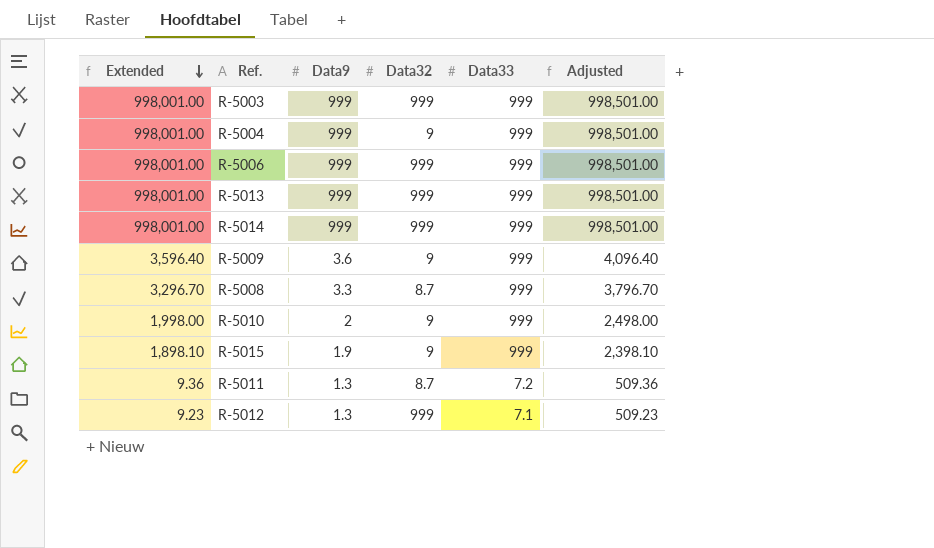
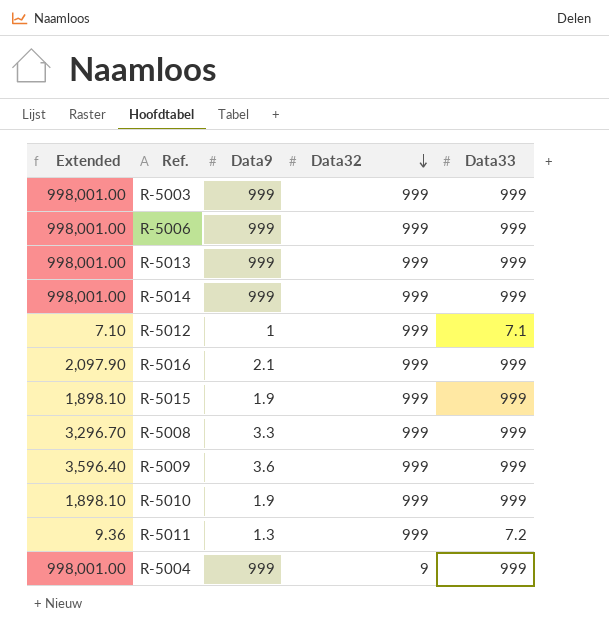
row order: Extended descending -> Data32 descending
column Adjusted | formula: [Extended] + 500 -> none
R-5012 | Extended: 9.23 -> 7.10
R-5012 | Data9: 1.3 -> 1
row R-5016: none -> 2,097.90 | 2.1 | 999 | 999
R-5015 | Data32: 9 -> 999
R-5008 | Data32: 8.7 -> 999
R-5009 | Data32: 9 -> 999
R-5010 | Extended: 1,998.00 -> 1,898.10
R-5010 | Data9: 2 -> 1.9
R-5010 | Data32: 9 -> 999
R-5011 | Data32: 8.7 -> 999

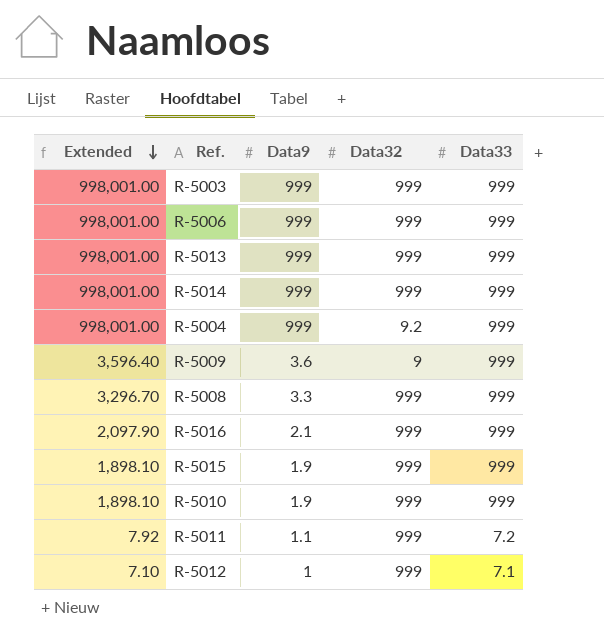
row order: Data32 descending -> Extended descending
R-5004 | Data32: 9 -> 9.2
R-5009 | Data32: 999 -> 9
R-5011 | Extended: 9.36 -> 7.92
R-5011 | Data9: 1.3 -> 1.1

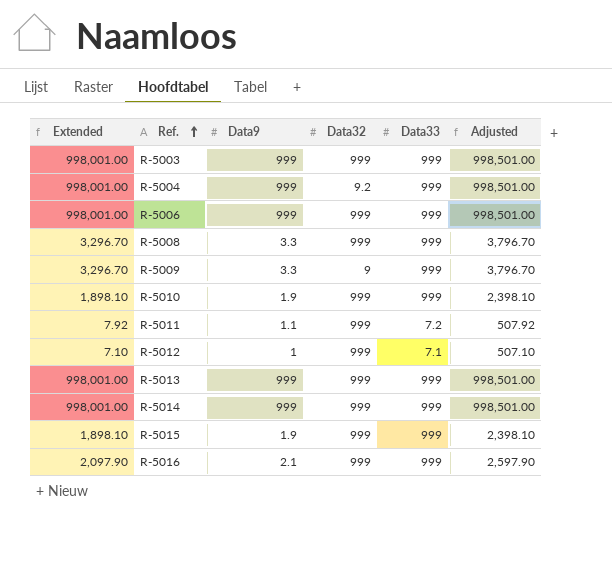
row order: Extended descending -> Ref. ascending
column Adjusted | formula: none -> [Extended] + 500
R-5009 | Extended: 3,596.40 -> 3,296.70
R-5009 | Data9: 3.6 -> 3.3

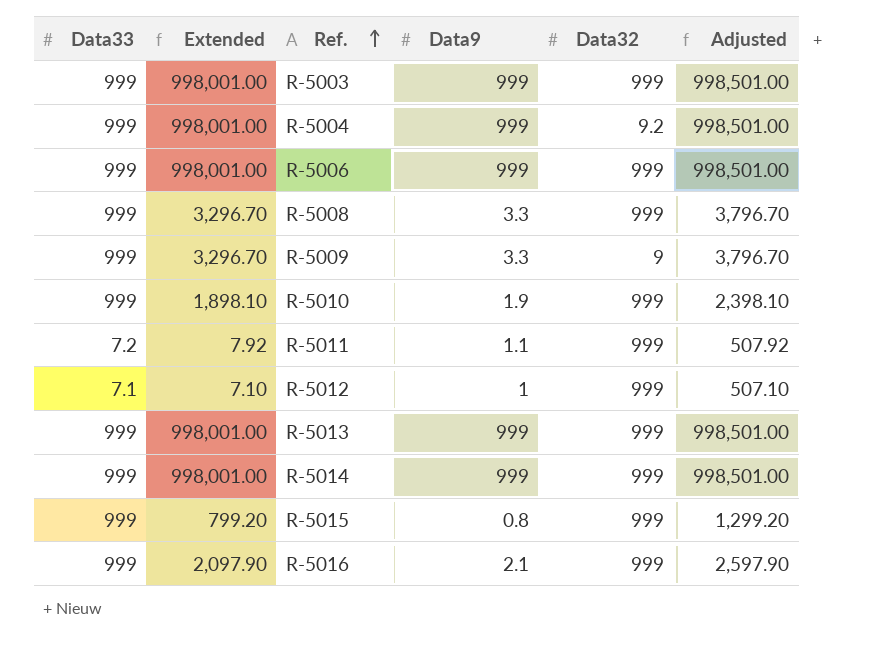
column Data33 | position: 5 -> 1
R-5015 | Extended: 1,898.10 -> 799.20
R-5015 | Data9: 1.9 -> 0.8
R-5015 | Adjusted: 2,398.10 -> 1,299.20

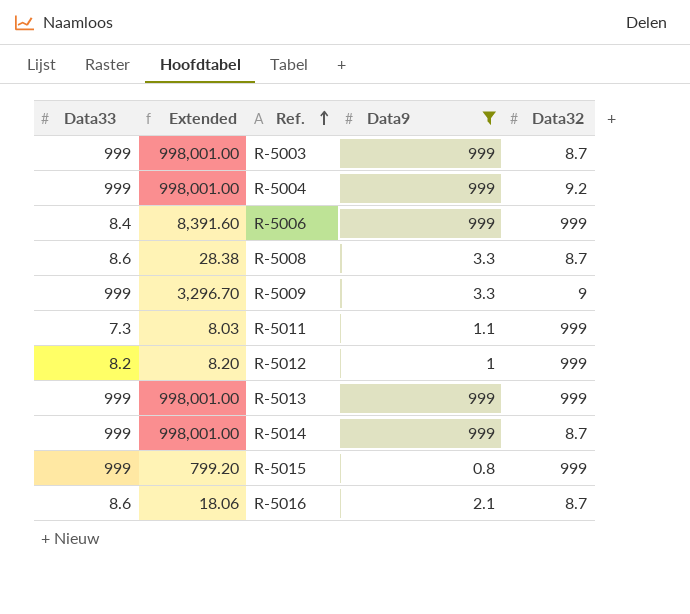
filter: none -> Data9 != 1.9
column Adjusted | formula: [Extended] + 500 -> none
R-5003 | Data32: 999 -> 8.7
R-5006 | Data33: 999 -> 8.4
R-5006 | Extended: 998,001.00 -> 8,391.60
R-5008 | Data33: 999 -> 8.6
R-5008 | Extended: 3,296.70 -> 28.38
R-5008 | Data32: 999 -> 8.7
R-5011 | Data33: 7.2 -> 7.3
R-5011 | Extended: 7.92 -> 8.03
R-5012 | Data33: 7.1 -> 8.2
R-5012 | Extended: 7.10 -> 8.20
R-5014 | Data32: 999 -> 8.7
R-5016 | Data33: 999 -> 8.6
R-5016 | Extended: 2,097.90 -> 18.06
R-5016 | Data32: 999 -> 8.7

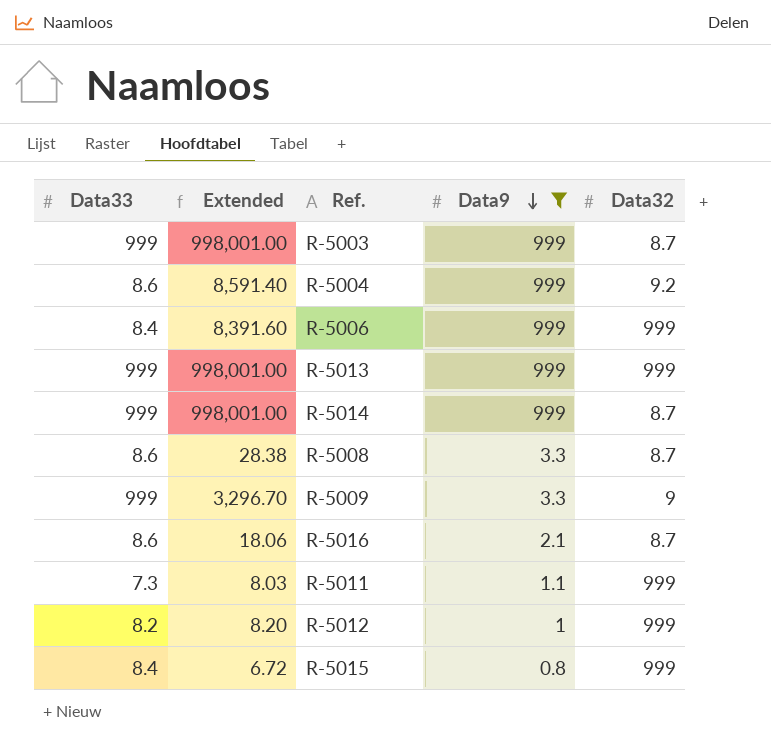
row order: Ref. ascending -> Data9 descending
R-5004 | Data33: 999 -> 8.6
R-5004 | Extended: 998,001.00 -> 8,591.40
R-5015 | Data33: 999 -> 8.4
R-5015 | Extended: 799.20 -> 6.72

